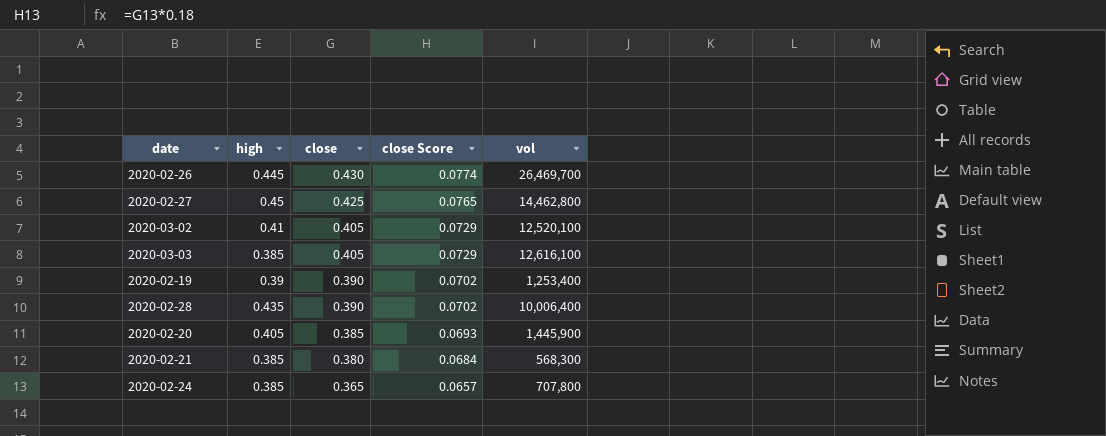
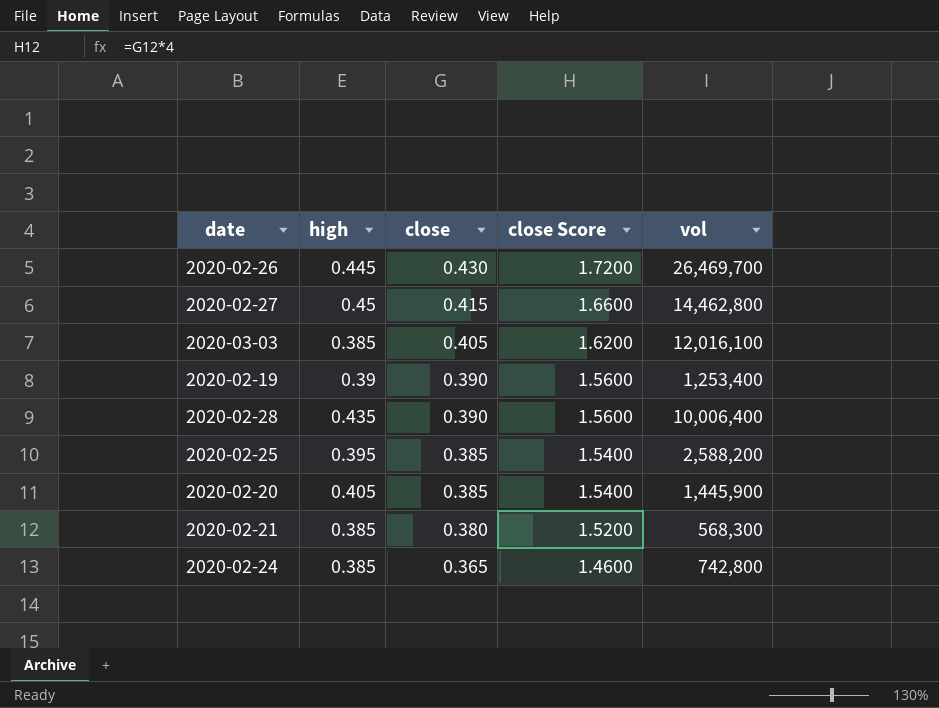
column close Score | formula: [close] * 0.18 -> [close] * 4
row 2020-03-02: 0.41 | 0.405 | 0.0729 | 12,520,100 -> none
2020-02-27 | close: 0.425 -> 0.415
2020-03-03 | vol: 12,616,100 -> 12,016,100
row 2020-02-25: none -> 0.395 | 0.385 | 1.5400 | 2,588,200
2020-02-24 | vol: 707,800 -> 742,800

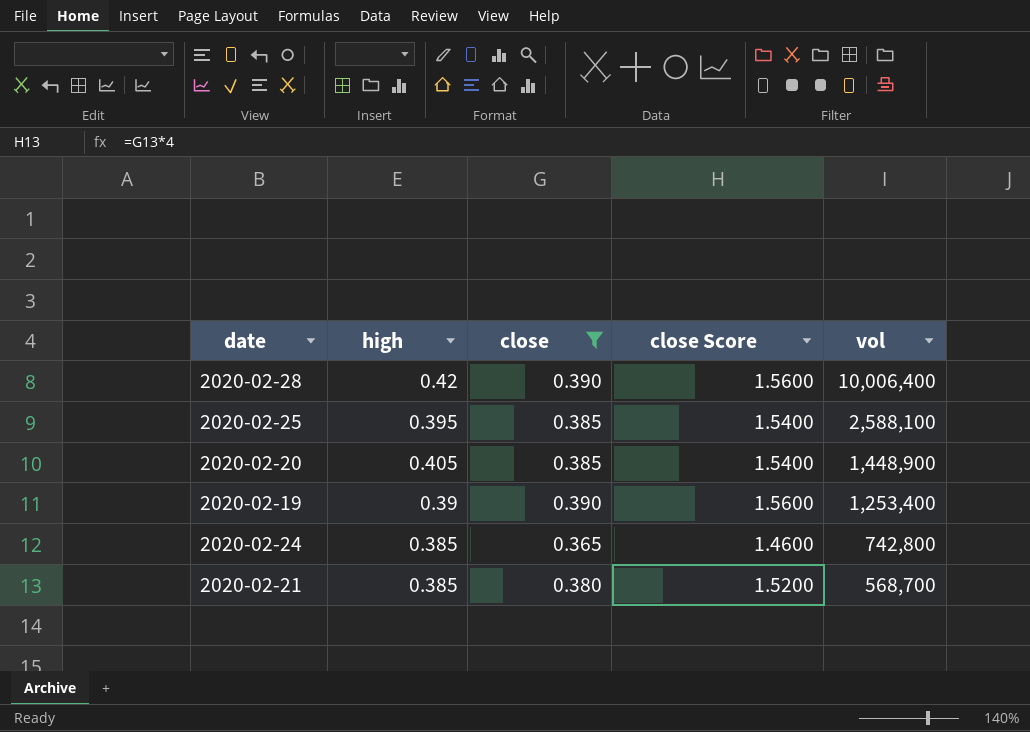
filter: none -> close <= 0.390
row order: close descending -> vol descending
2020-02-28 | high: 0.435 -> 0.42
2020-02-25 | vol: 2,588,200 -> 2,588,100
2020-02-20 | vol: 1,445,900 -> 1,448,900
2020-02-21 | vol: 568,300 -> 568,700

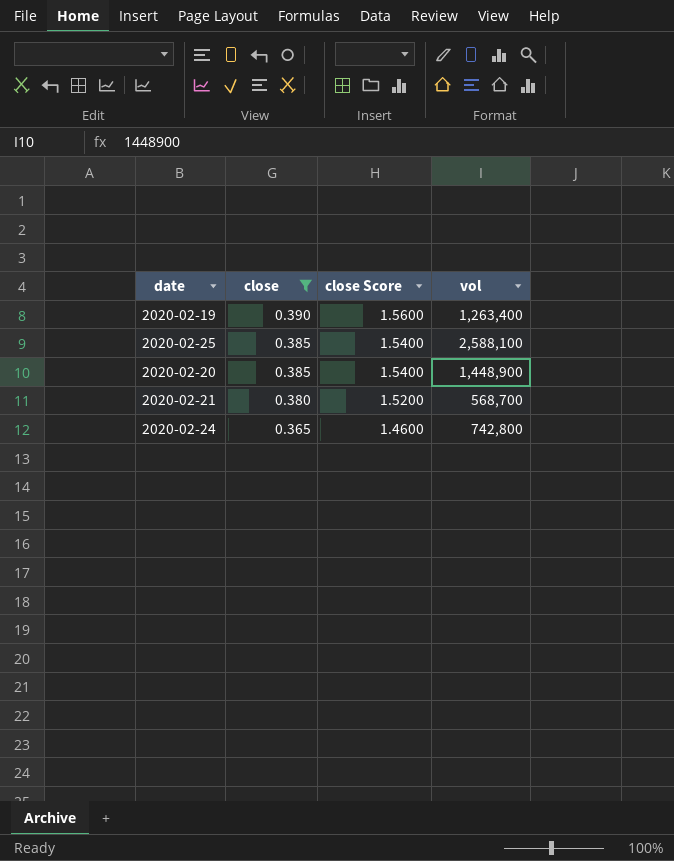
row order: vol descending -> close descending
column high | position: 2 -> none
row 2020-02-28: 0.42 | 0.390 | 1.5600 | 10,006,400 -> none
2020-02-19 | vol: 1,253,400 -> 1,263,400

